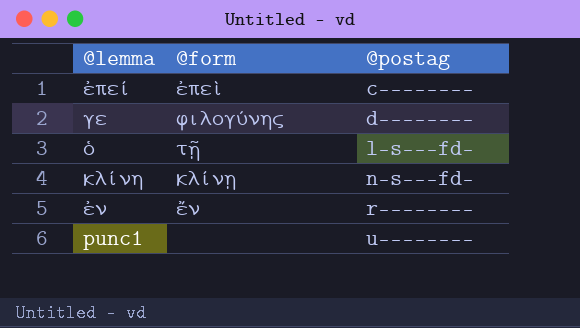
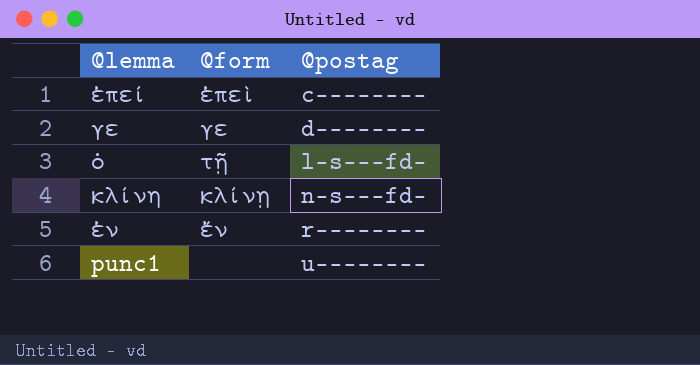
γε | @form: φιλογύνης -> γε

